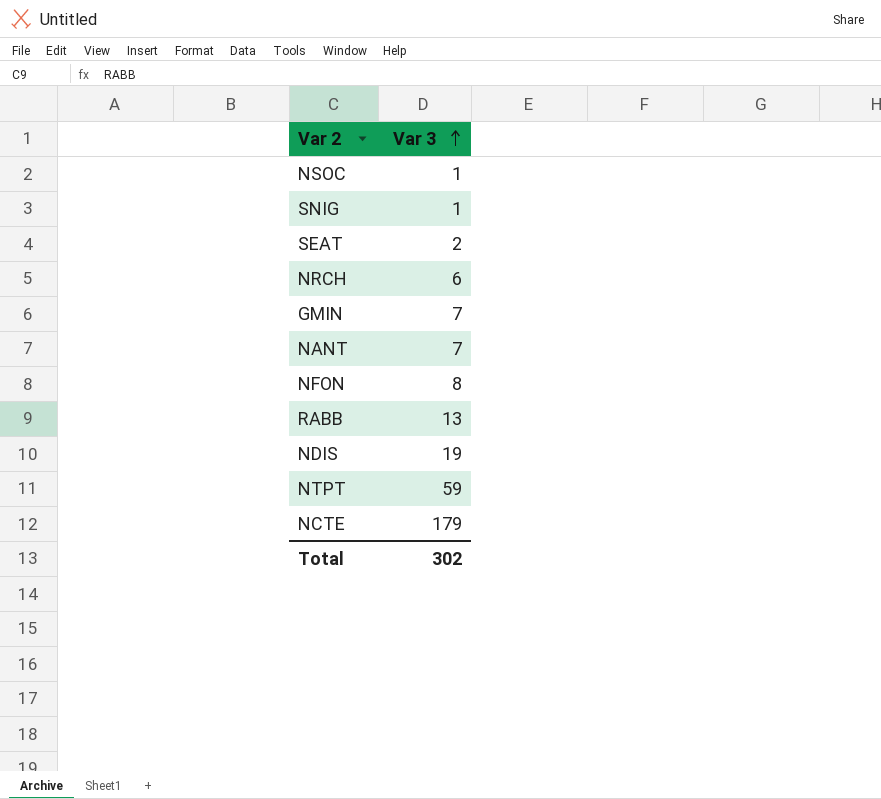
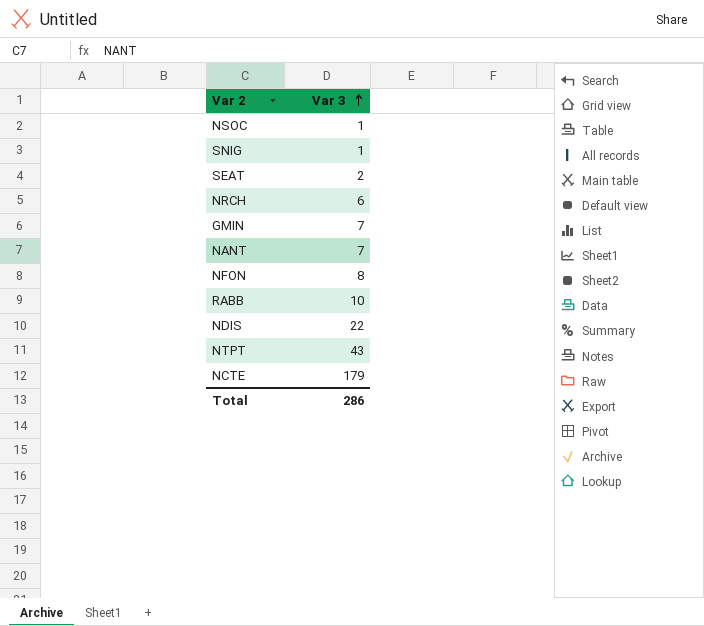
RABB | Var 3: 13 -> 10
NDIS | Var 3: 19 -> 22
NTPT | Var 3: 59 -> 43
Total | Var 3: 302 -> 286

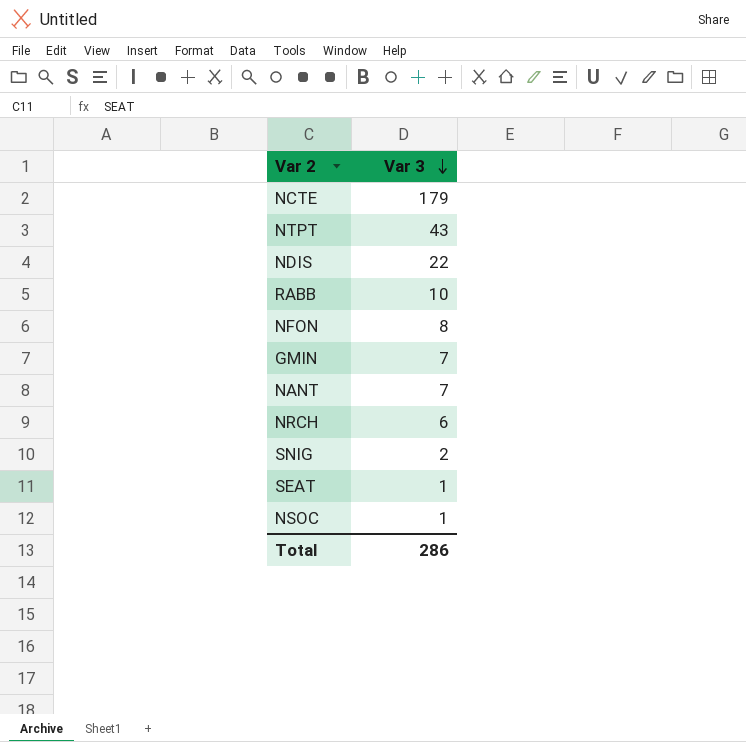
row order: Var 3 ascending -> Var 3 descending
SNIG | Var 3: 1 -> 2
SEAT | Var 3: 2 -> 1

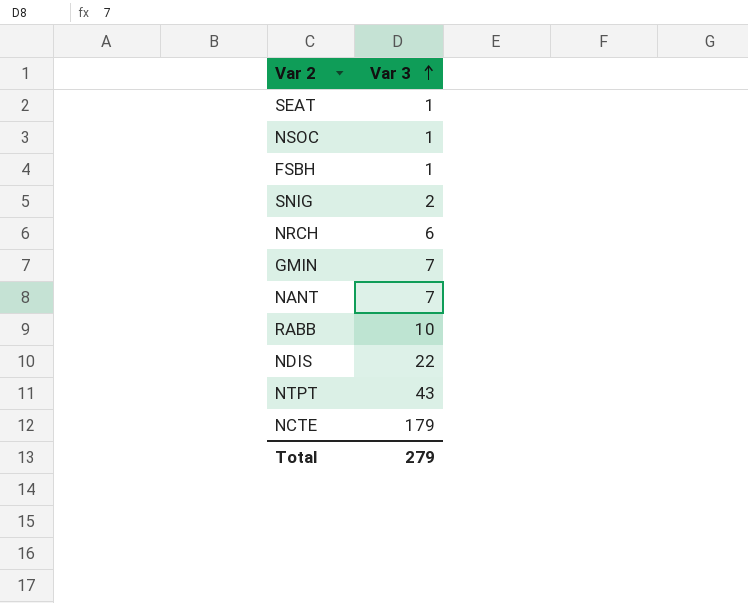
row order: Var 3 descending -> Var 3 ascending
row NFON: 8 -> none
row FSBH: none -> 1
Total | Var 3: 286 -> 279

